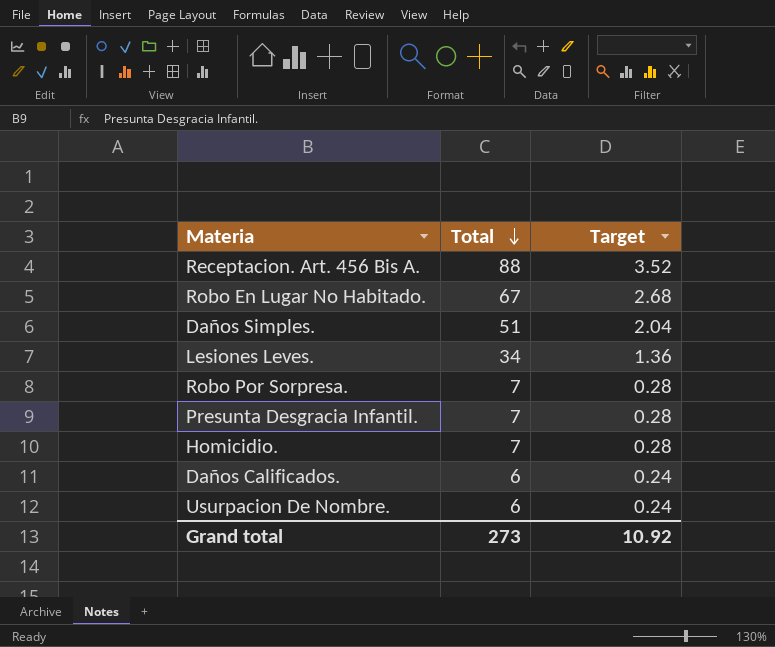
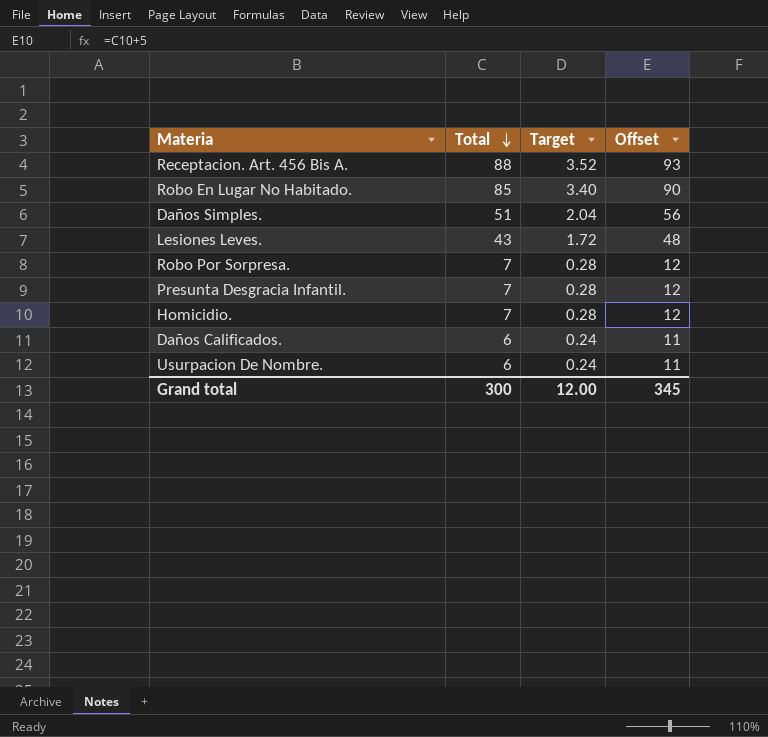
column Offset | formula: none -> [Total] + 5
Robo En Lugar No Habitado. | Total: 67 -> 85
Robo En Lugar No Habitado. | Target: 2.68 -> 3.40
Lesiones Leves. | Total: 34 -> 43
Lesiones Leves. | Target: 1.36 -> 1.72
Grand total | Total: 273 -> 300
Grand total | Target: 10.92 -> 12.00

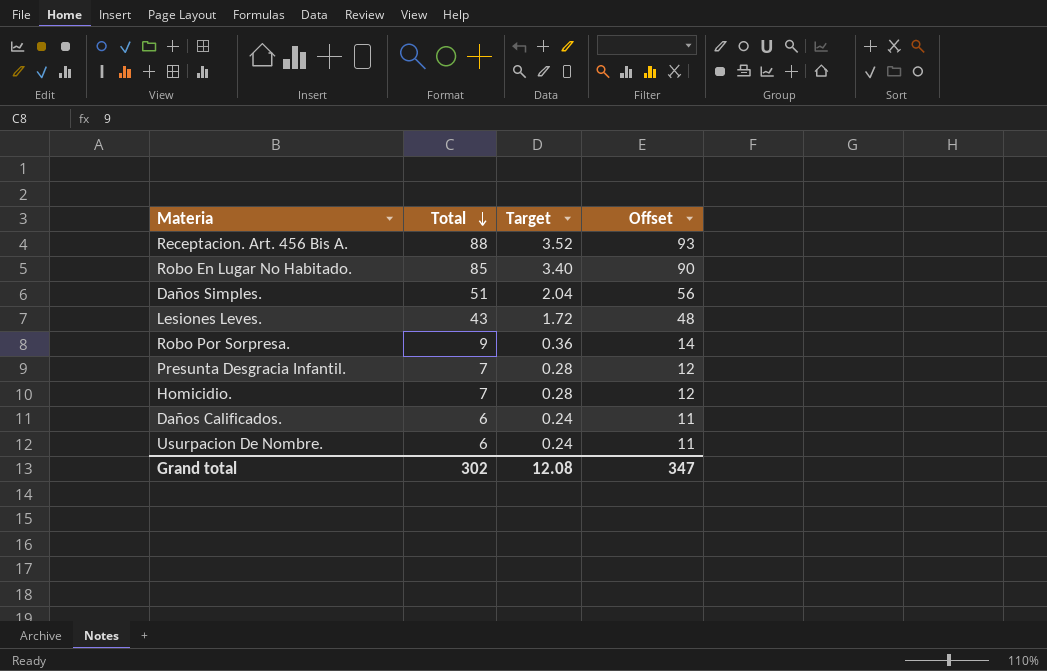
Robo Por Sorpresa. | Total: 7 -> 9
Robo Por Sorpresa. | Target: 0.28 -> 0.36
Robo Por Sorpresa. | Offset: 12 -> 14
Grand total | Total: 300 -> 302
Grand total | Target: 12.00 -> 12.08
Grand total | Offset: 345 -> 347

